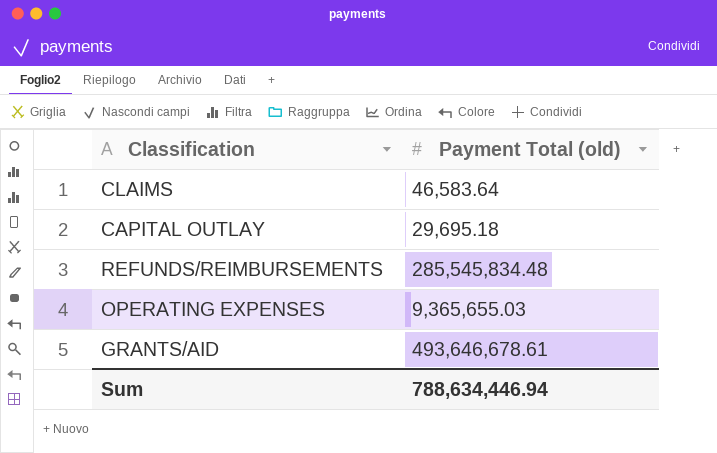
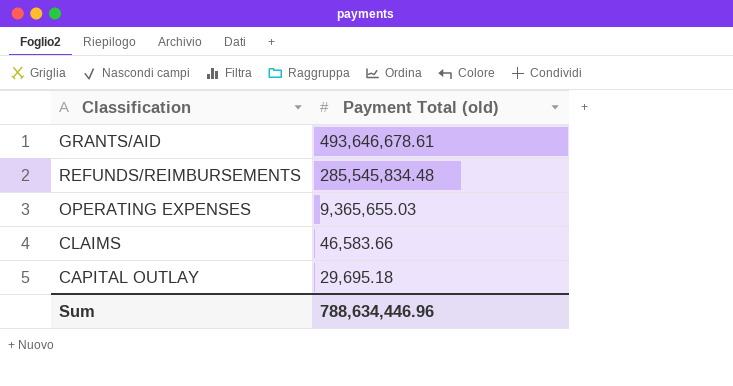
row order: none -> Payment Total (old) descending
CLAIMS | Payment Total (old): 46,583.64 -> 46,583.66
Sum | Payment Total (old): 788,634,446.94 -> 788,634,446.96

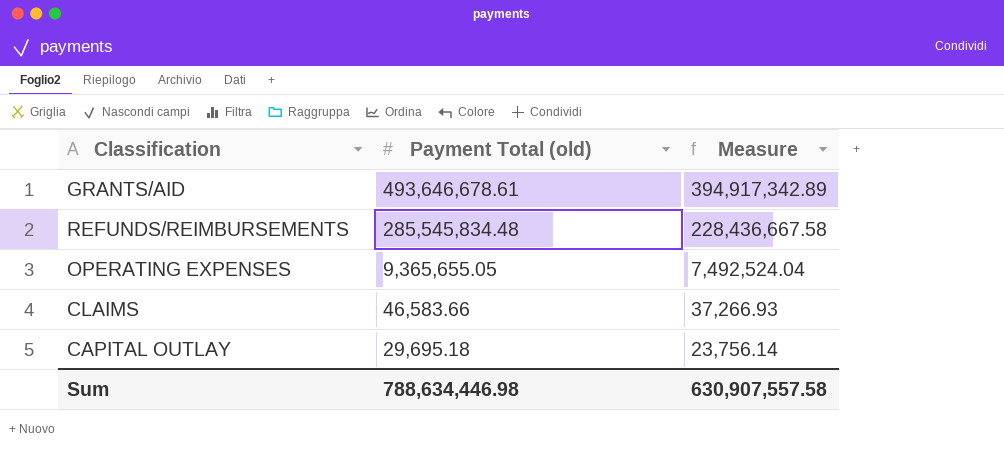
column Measure | formula: none -> [Payment Total (old)] * 0.8
OPERATING EXPENSES | Payment Total (old): 9,365,655.03 -> 9,365,655.05
Sum | Payment Total (old): 788,634,446.96 -> 788,634,446.98

